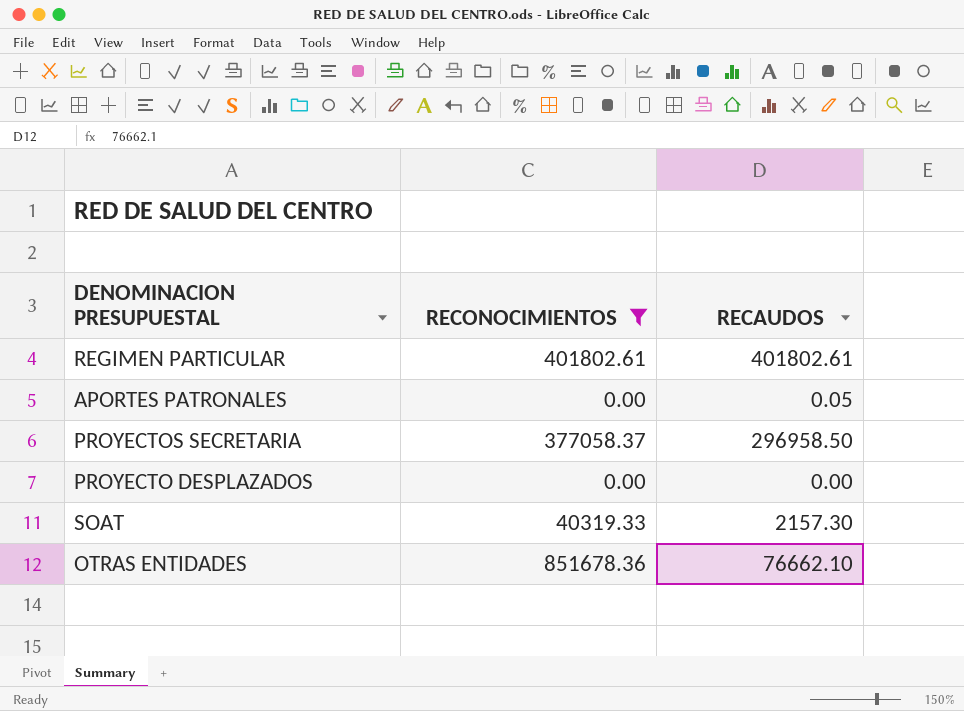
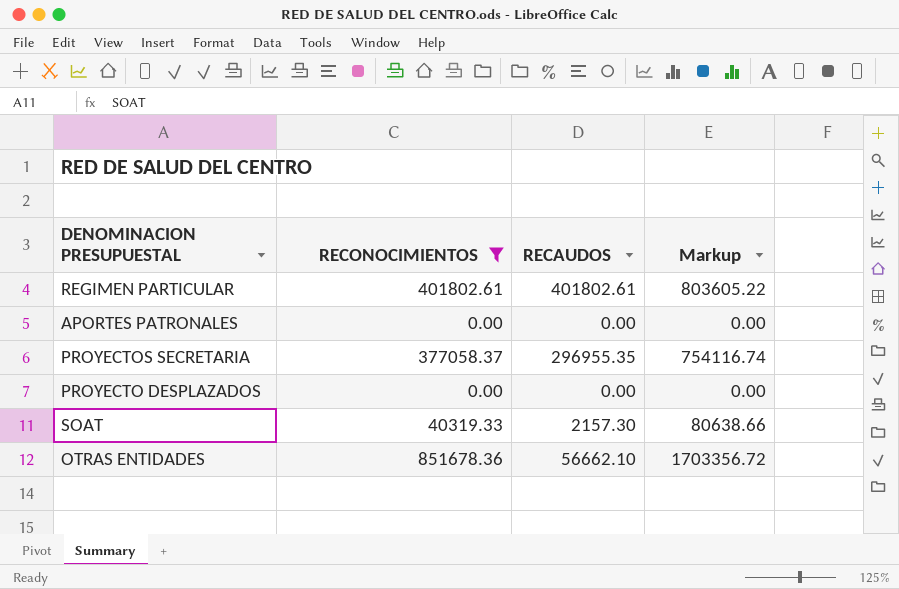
column Markup | formula: none -> [RECONOCIMIENTOS] * 2
APORTES PATRONALES | RECAUDOS: 0.05 -> 0.00
PROYECTOS SECRETARIA | RECAUDOS: 296958.50 -> 296955.35
OTRAS ENTIDADES | RECAUDOS: 76662.10 -> 56662.10

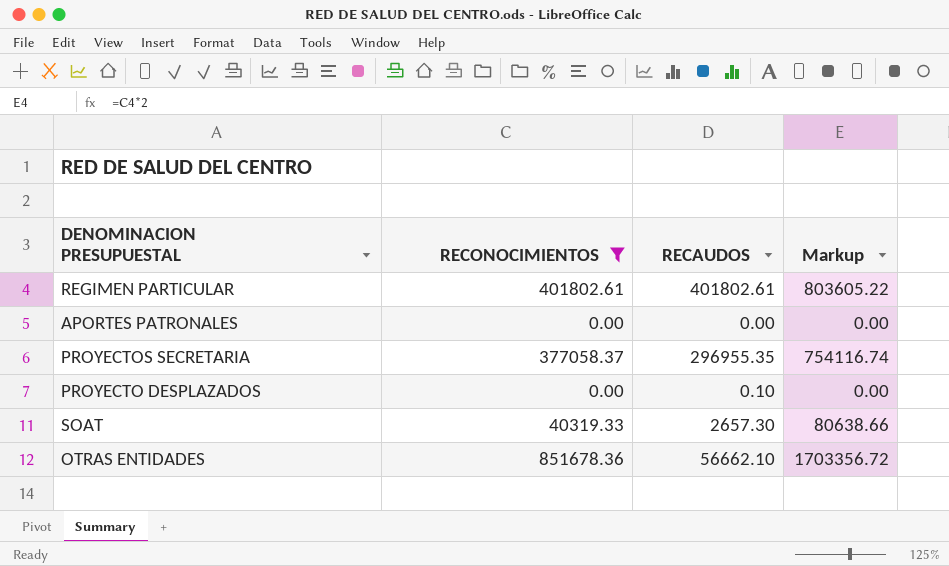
PROYECTO DESPLAZADOS | RECAUDOS: 0.00 -> 0.10
SOAT | RECAUDOS: 2157.30 -> 2657.30

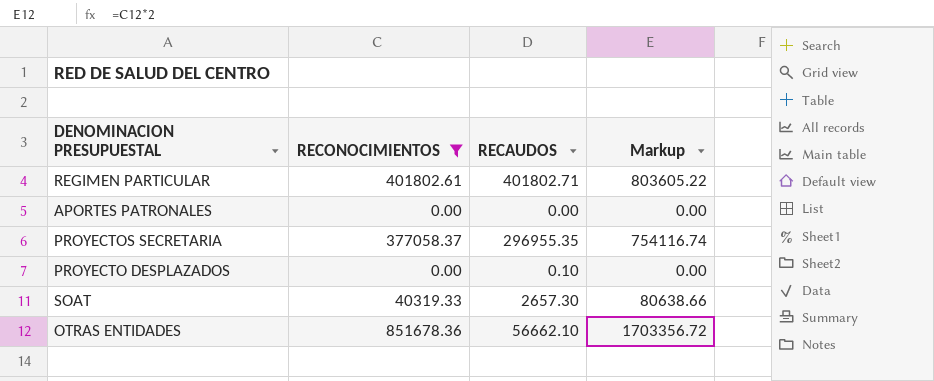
REGIMEN PARTICULAR | RECAUDOS: 401802.61 -> 401802.71

